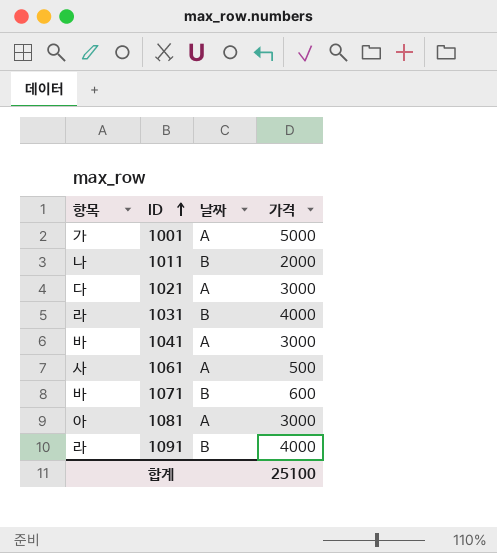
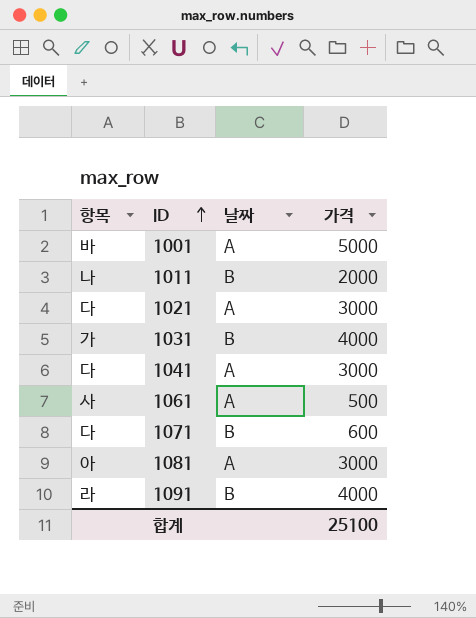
1001 | 항목: 가 -> 바
1031 | 항목: 라 -> 가
1041 | 항목: 바 -> 다
1071 | 항목: 바 -> 다

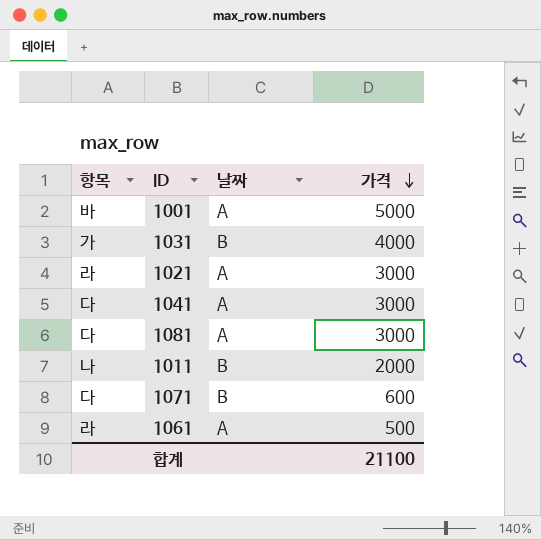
row order: ID ascending -> 가격 descending
row 1091: 라 | B | 4000 -> none
1021 | 항목: 다 -> 라
1081 | 항목: 아 -> 다
1061 | 항목: 사 -> 라
합계 | 가격: 25100 -> 21100

